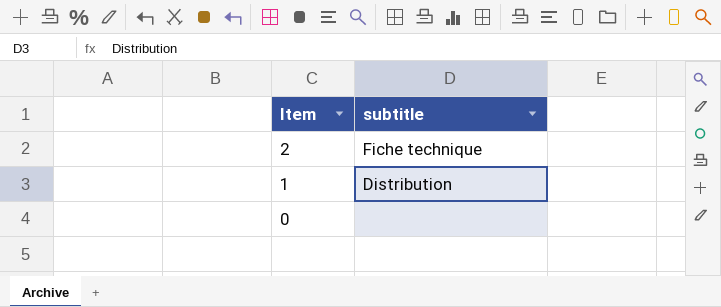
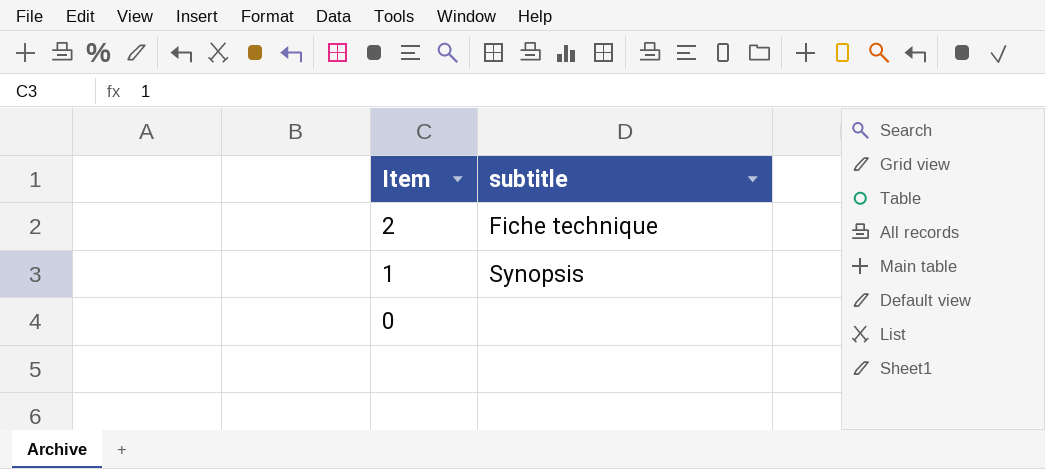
1 | subtitle: Distribution -> Synopsis

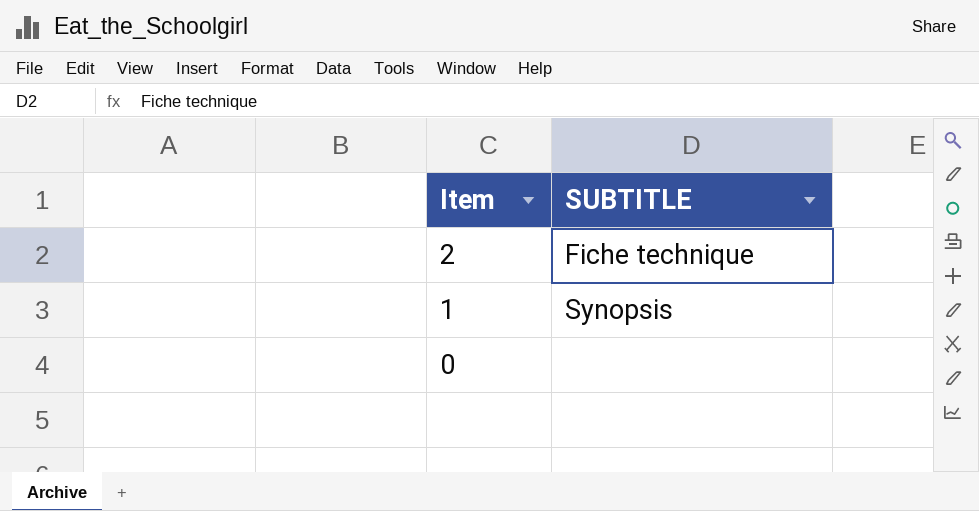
column name: subtitle -> SUBTITLE

